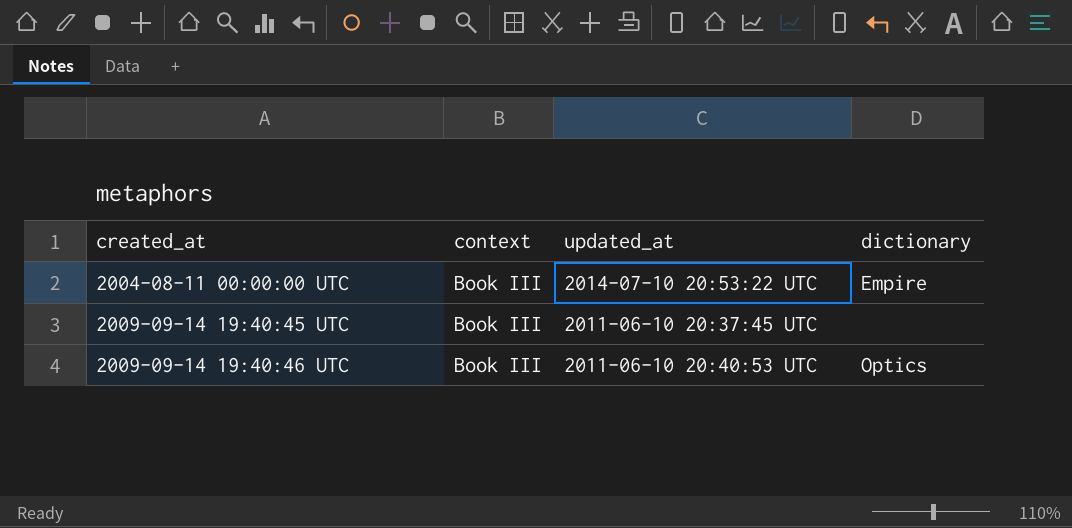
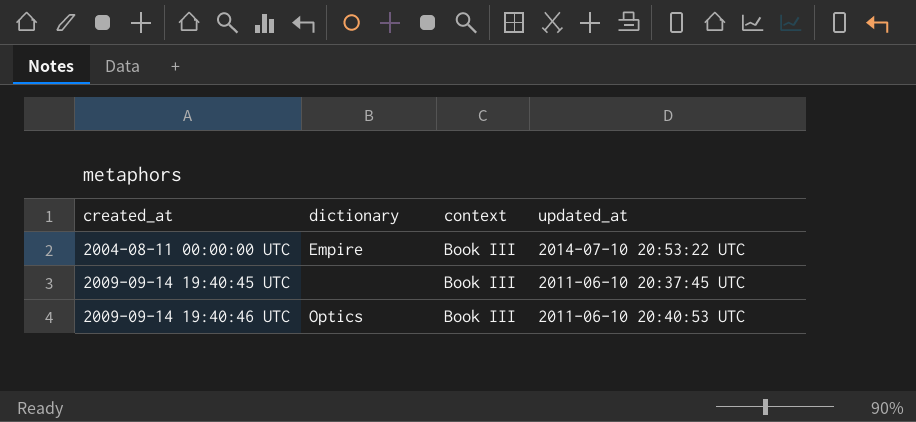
column dictionary | position: 4 -> 2

